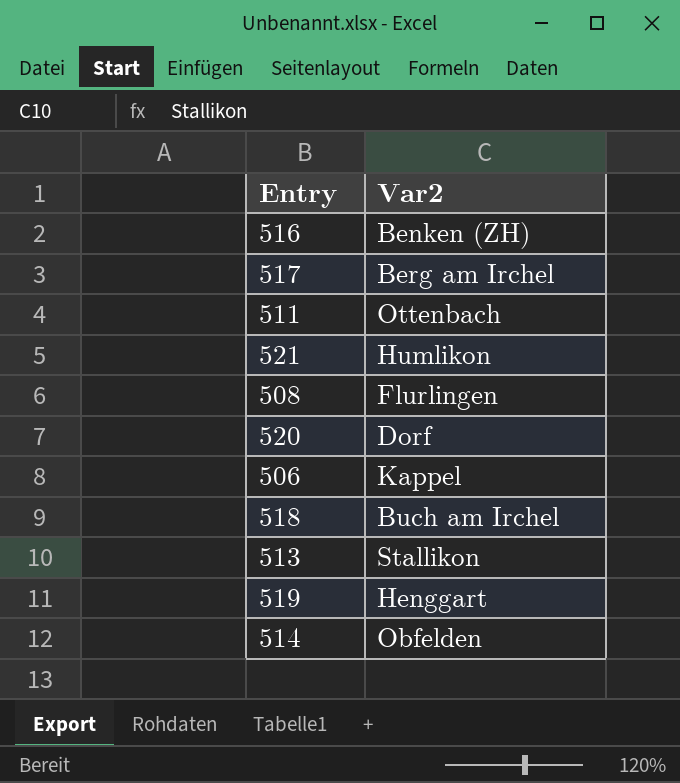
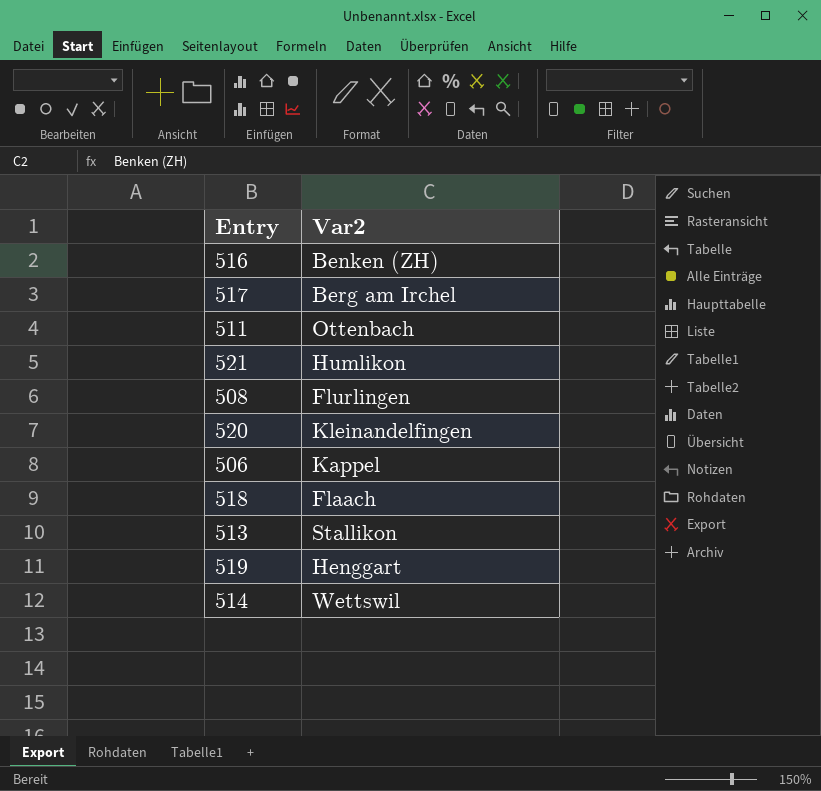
520 | Var2: Dorf -> Kleinandelfingen
518 | Var2: Buch am Irchel -> Flaach
514 | Var2: Obfelden -> Wettswil

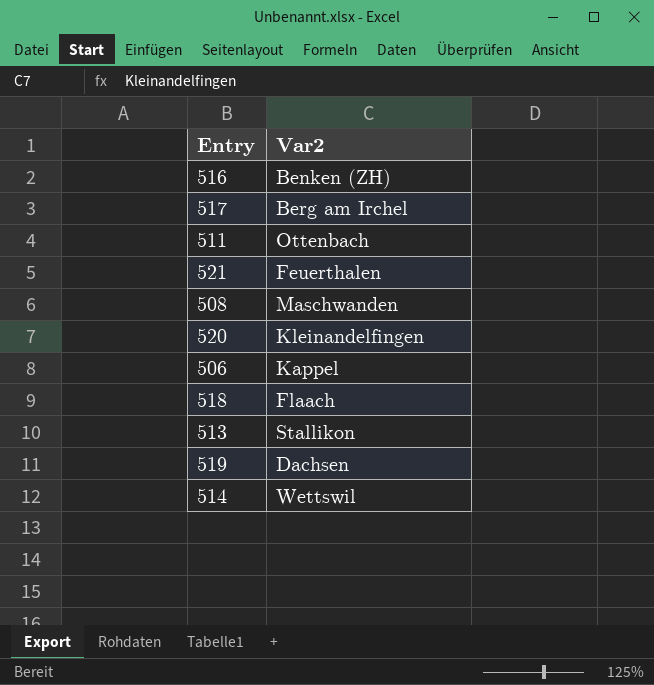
521 | Var2: Humlikon -> Feuerthalen
508 | Var2: Flurlingen -> Maschwanden
519 | Var2: Henggart -> Dachsen

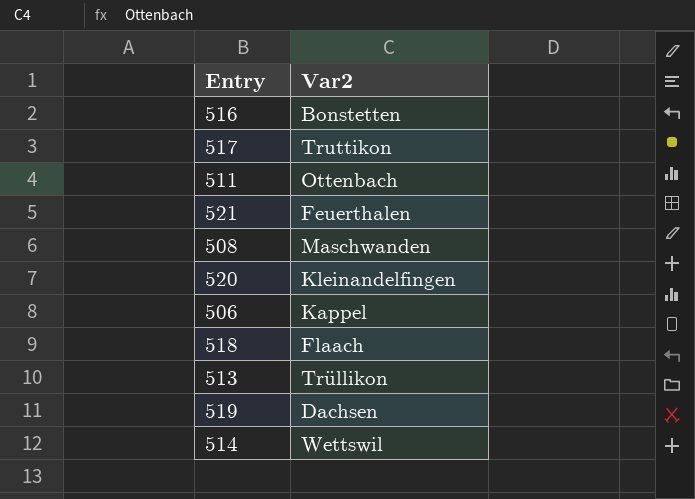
516 | Var2: Benken (ZH) -> Bonstetten
517 | Var2: Berg am Irchel -> Truttikon
513 | Var2: Stallikon -> Trüllikon

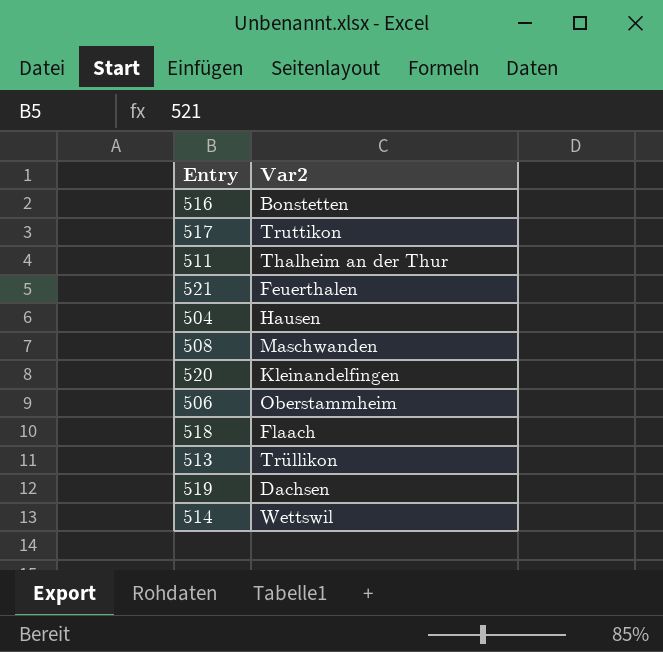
511 | Var2: Ottenbach -> Thalheim an der Thur
row 504: none -> Hausen
506 | Var2: Kappel -> Oberstammheim

